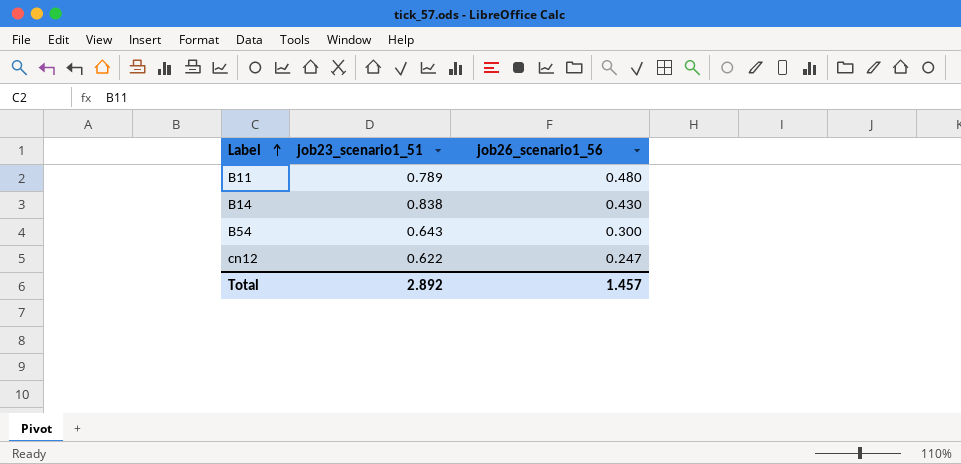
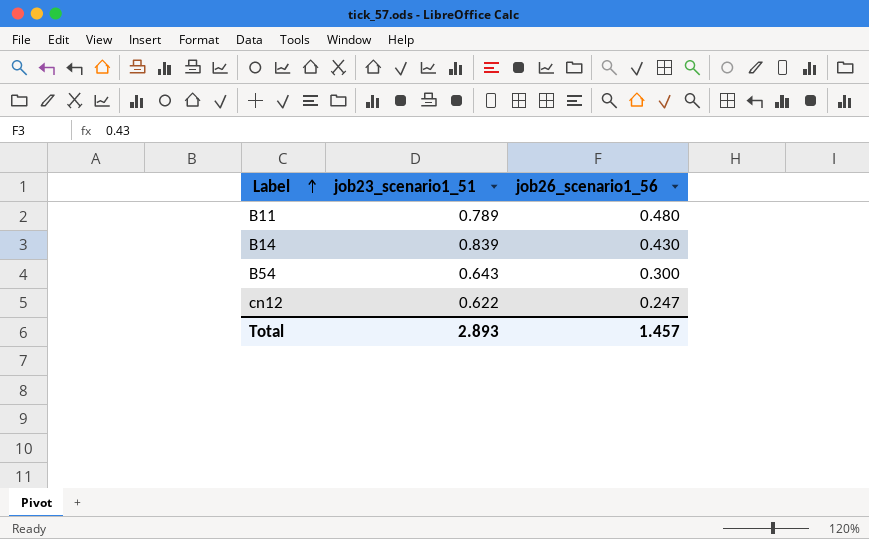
B14 | job23_scenario1_51: 0.838 -> 0.839
Total | job23_scenario1_51: 2.892 -> 2.893

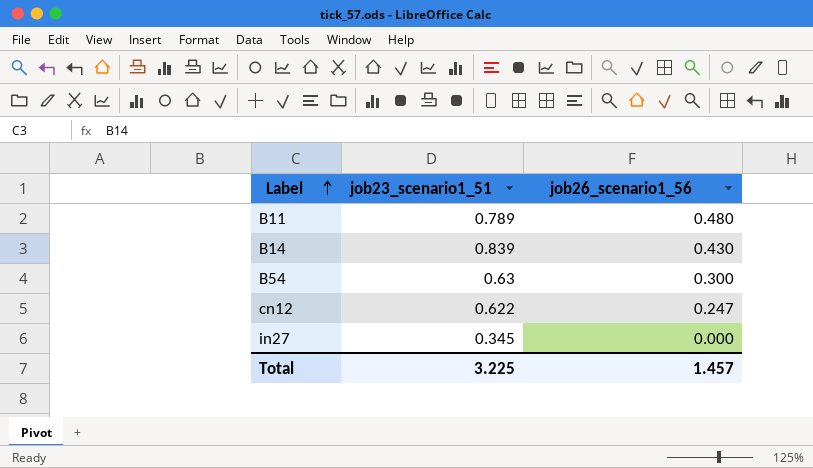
B54 | job23_scenario1_51: 0.643 -> 0.63
row in27: none -> 0.345 | 0.000
Total | job23_scenario1_51: 2.893 -> 3.225

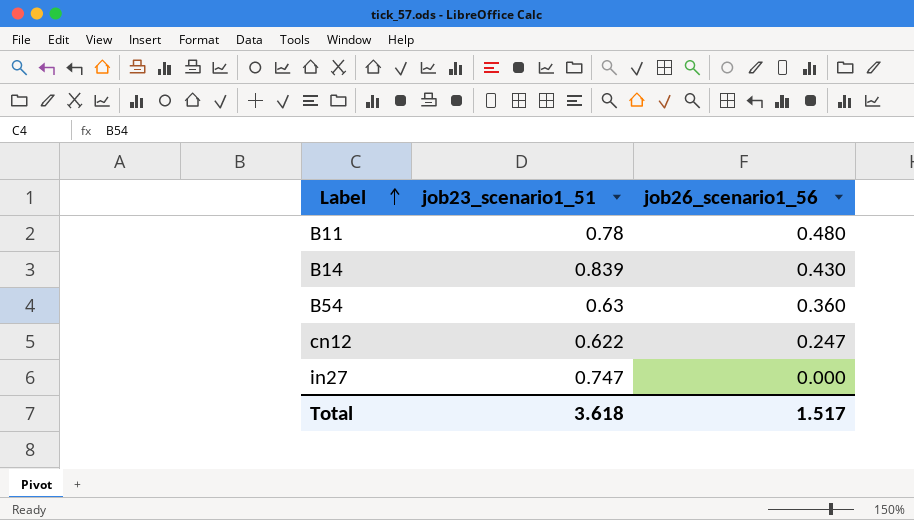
B11 | job23_scenario1_51: 0.789 -> 0.78
B54 | job26_scenario1_56: 0.300 -> 0.360
in27 | job23_scenario1_51: 0.345 -> 0.747
Total | job23_scenario1_51: 3.225 -> 3.618
Total | job26_scenario1_56: 1.457 -> 1.517

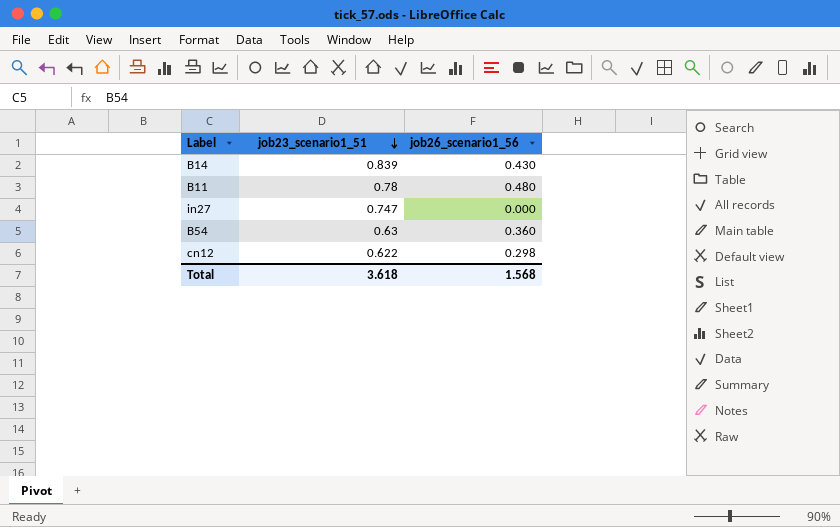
row order: Label ascending -> job23_scenario1_51 descending
cn12 | job26_scenario1_56: 0.247 -> 0.298
Total | job26_scenario1_56: 1.517 -> 1.568

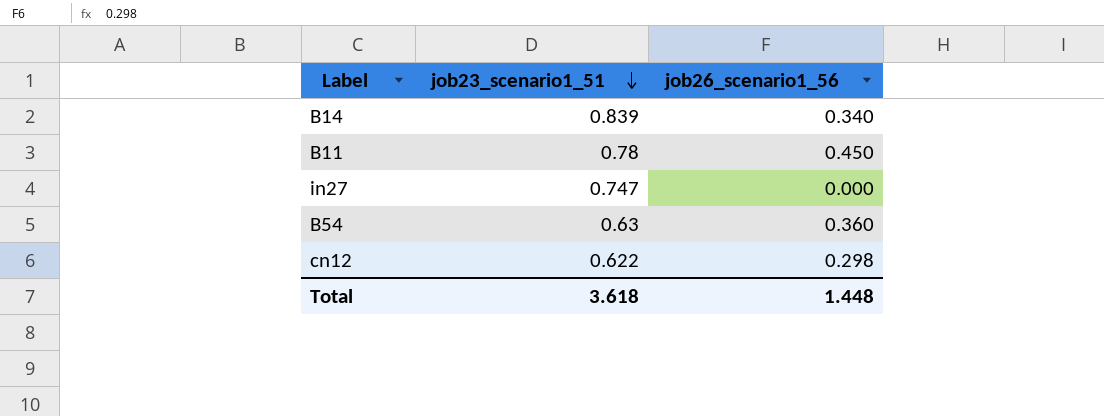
B14 | job26_scenario1_56: 0.430 -> 0.340
B11 | job26_scenario1_56: 0.480 -> 0.450
Total | job26_scenario1_56: 1.568 -> 1.448

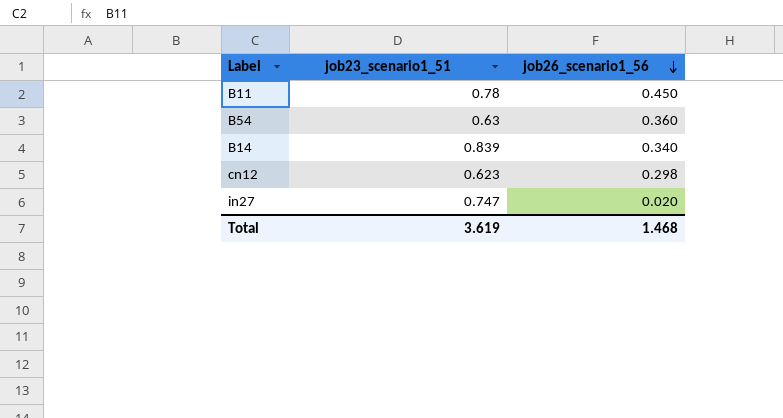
row order: job23_scenario1_51 descending -> job26_scenario1_56 descending
cn12 | job23_scenario1_51: 0.622 -> 0.623
in27 | job26_scenario1_56: 0.000 -> 0.020
Total | job23_scenario1_51: 3.618 -> 3.619
Total | job26_scenario1_56: 1.448 -> 1.468

